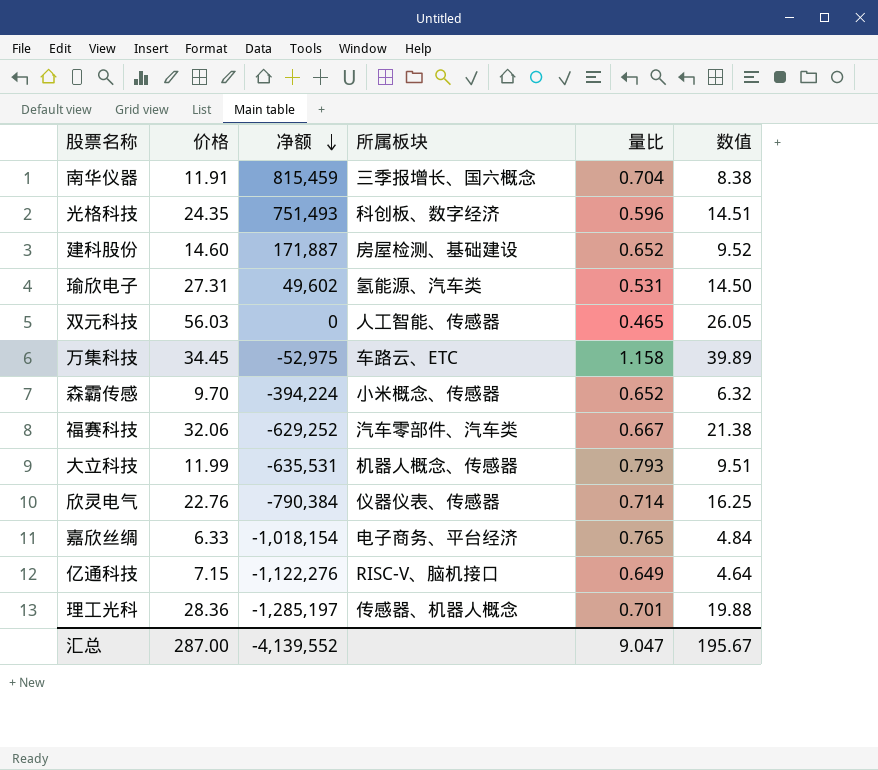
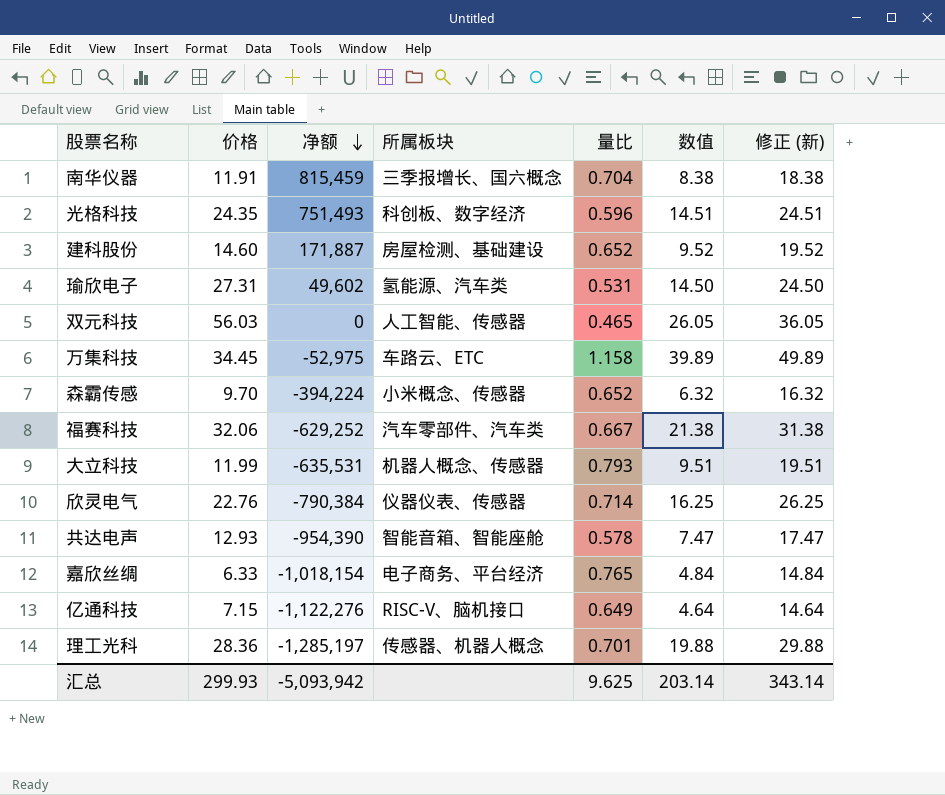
column 修正 (新) | formula: none -> [数值] + 10
row 共达电声: none -> 12.93 | -954,390 | 智能音箱、智能座舱 | 0.578 | 7.47 | 17.47
汇总 | 价格: 287.00 -> 299.93
汇总 | 净额: -4,139,552 -> -5,093,942
汇总 | 量比: 9.047 -> 9.625
汇总 | 数值: 195.67 -> 203.14

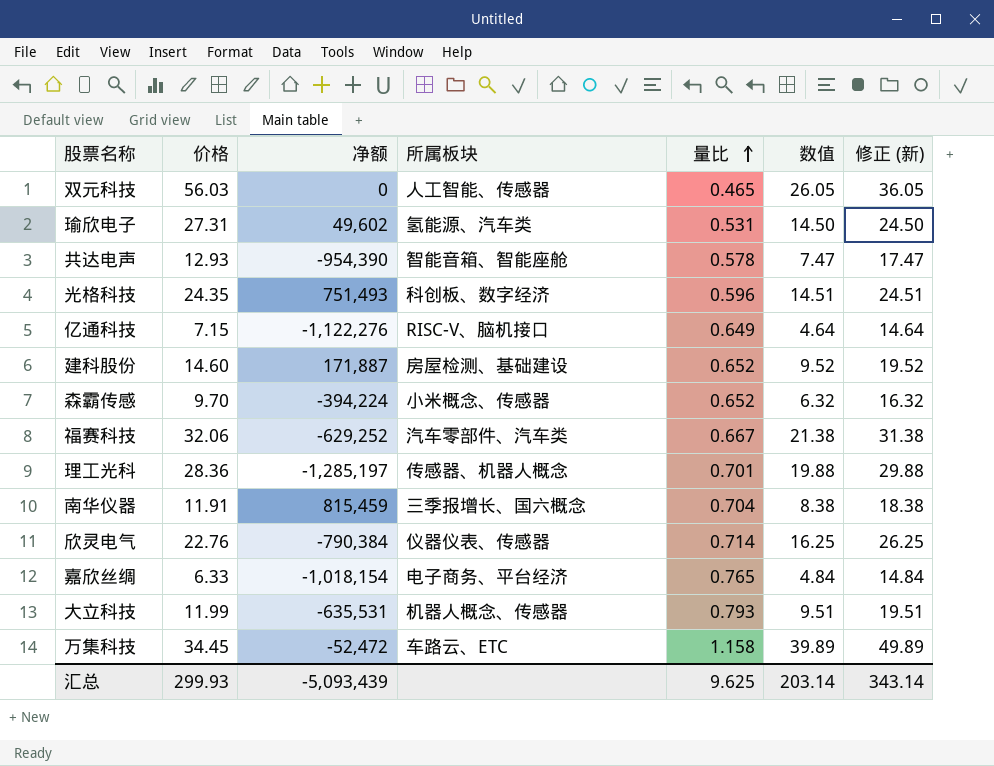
row order: 净额 descending -> 量比 ascending
万集科技 | 净额: -52,975 -> -52,472
汇总 | 净额: -5,093,942 -> -5,093,439

